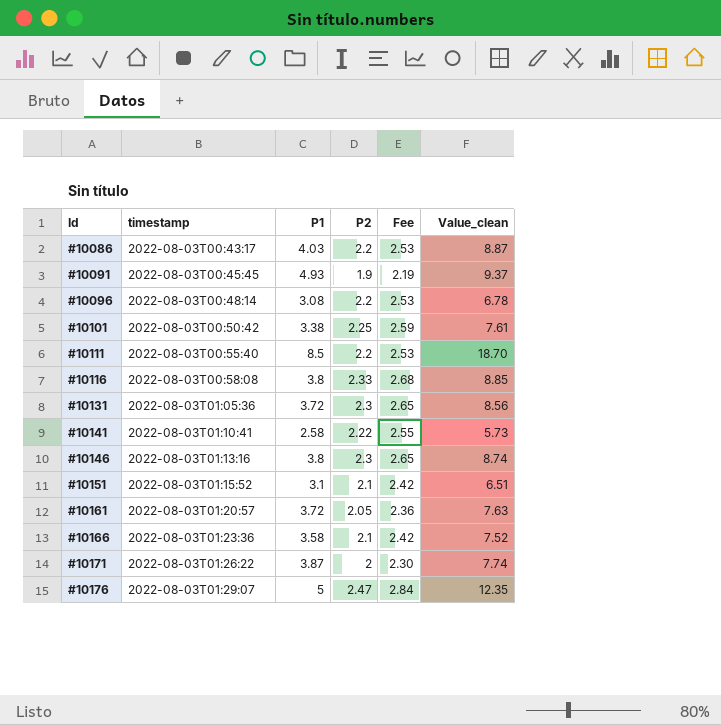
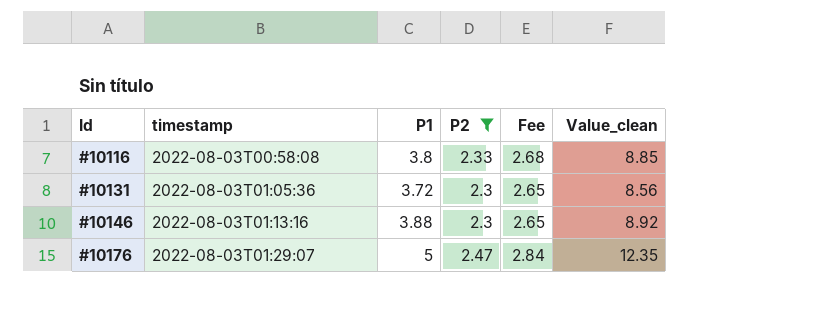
filter: none -> P2 >= 2.3
#10146 | P1: 3.8 -> 3.88
#10146 | Value_clean: 8.74 -> 8.92

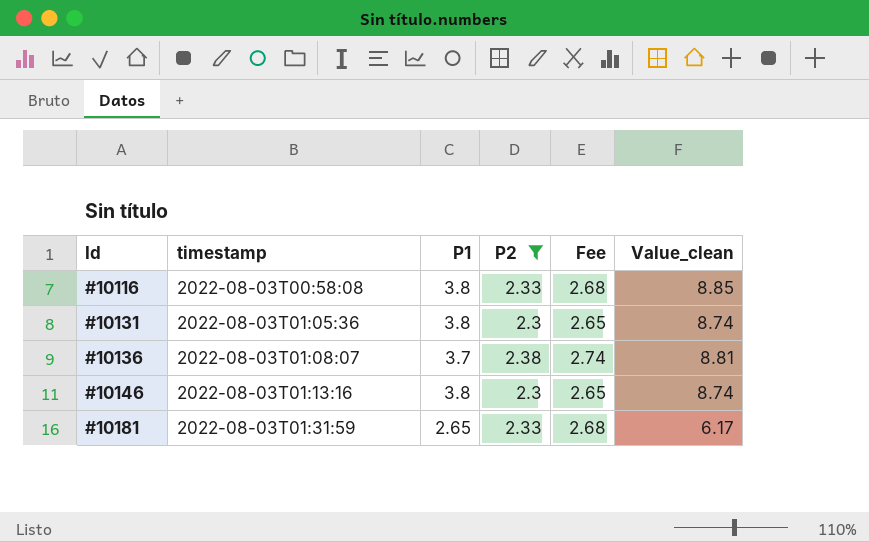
row #10176: 2022-08-03T01:29:07 | 5 | 2.47 | 2.84 | 12.35 -> none
#10131 | P1: 3.72 -> 3.8
#10131 | Value_clean: 8.56 -> 8.74
row #10136: none -> 2022-08-03T01:08:07 | 3.7 | 2.38 | 2.74 | 8.81
#10146 | P1: 3.88 -> 3.8
#10146 | Value_clean: 8.92 -> 8.74
row #10181: none -> 2022-08-03T01:31:59 | 2.65 | 2.33 | 2.68 | 6.17

